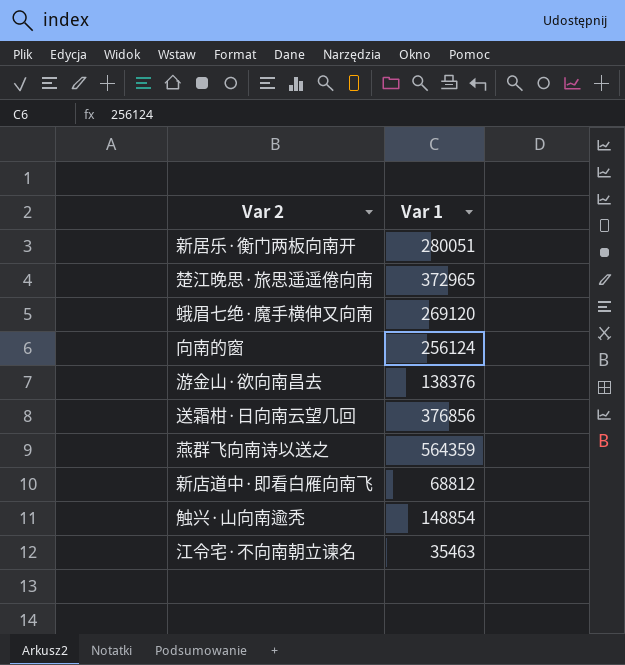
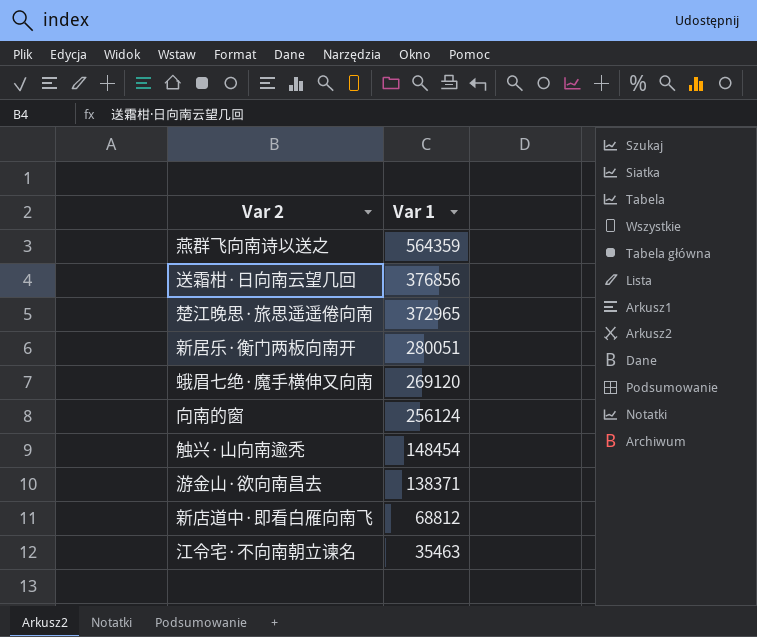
row order: none -> Var 1 descending
触兴·山向南逾秃 | Var 1: 148854 -> 148454
游金山·欲向南昌去 | Var 1: 138376 -> 138371

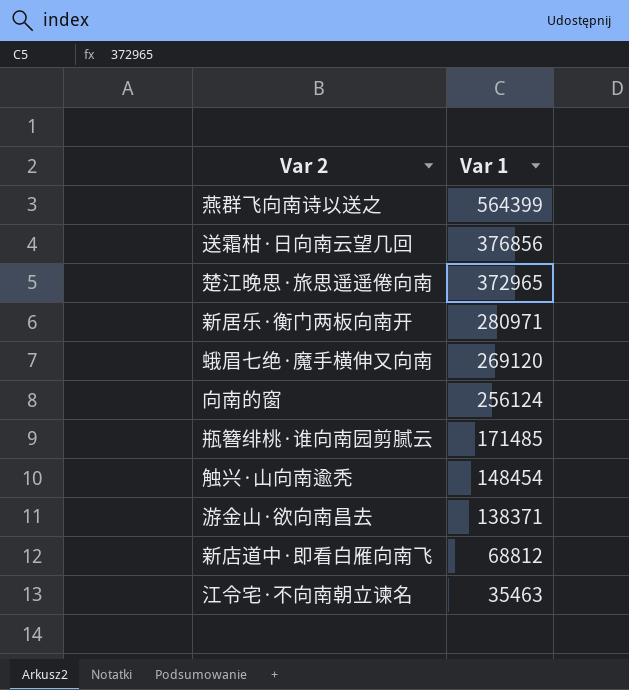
燕群飞向南诗以送之 | Var 1: 564359 -> 564399
新居乐·衡门两板向南开 | Var 1: 280051 -> 280971
row 瓶簪绯桃·谁向南园剪腻云: none -> 171485

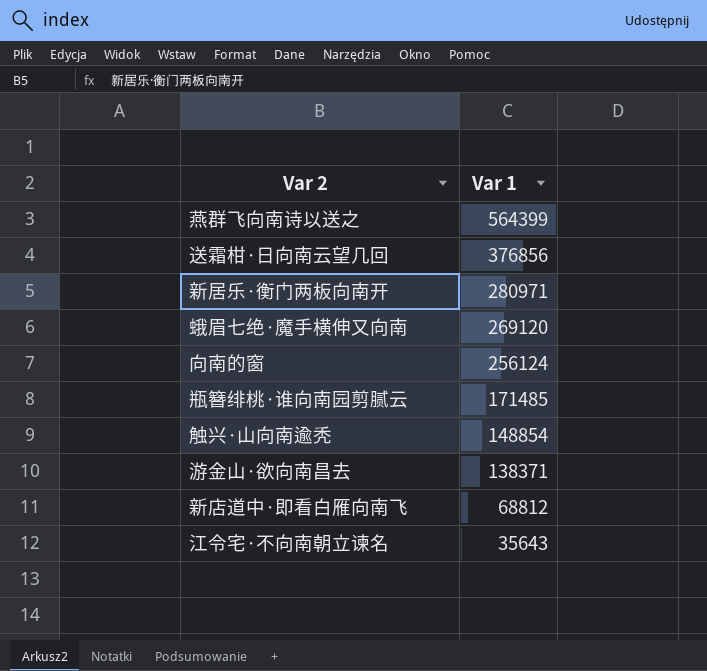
row 楚江晚思·旅思遥遥倦向南: 372965 -> none
触兴·山向南逾秃 | Var 1: 148454 -> 148854
江令宅·不向南朝立谏名 | Var 1: 35463 -> 35643

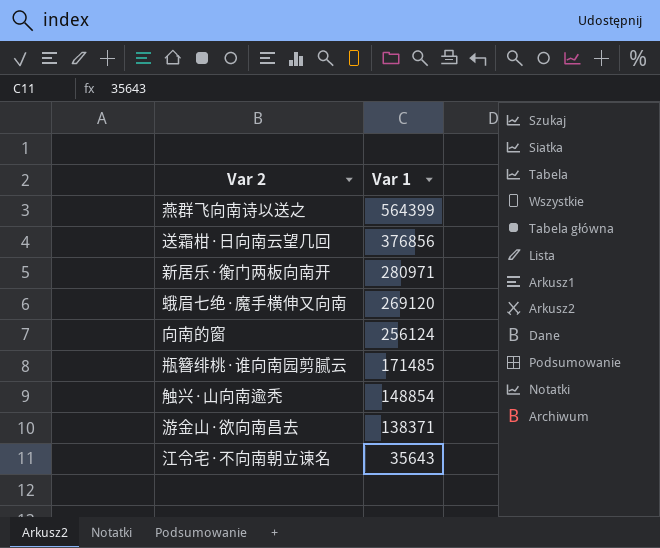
row 新店道中·即看白雁向南飞: 68812 -> none

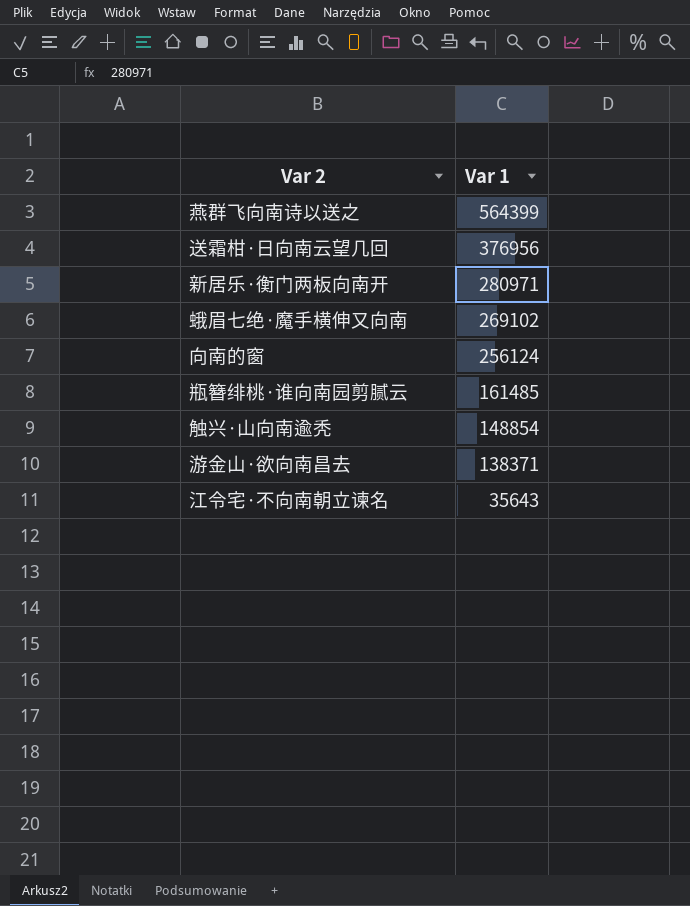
送霜柑·日向南云望几回 | Var 1: 376856 -> 376956
蛾眉七绝·魔手横伸又向南 | Var 1: 269120 -> 269102
瓶簪绯桃·谁向南园剪腻云 | Var 1: 171485 -> 161485

